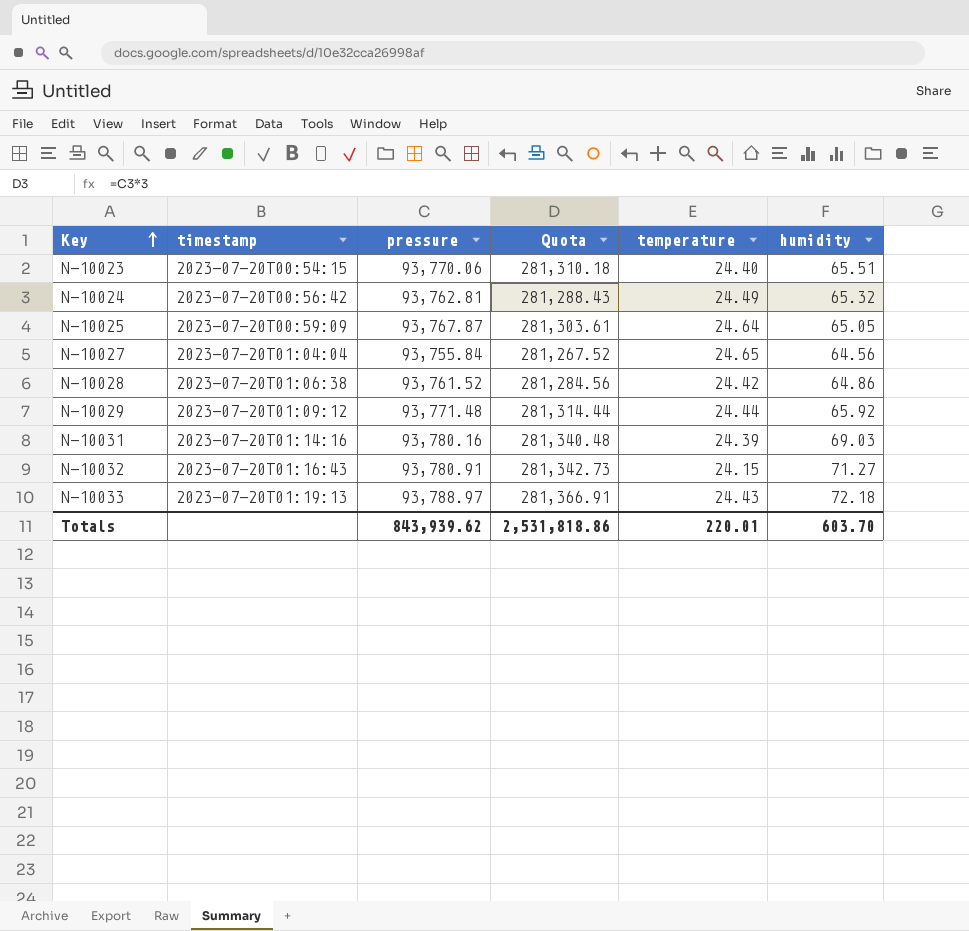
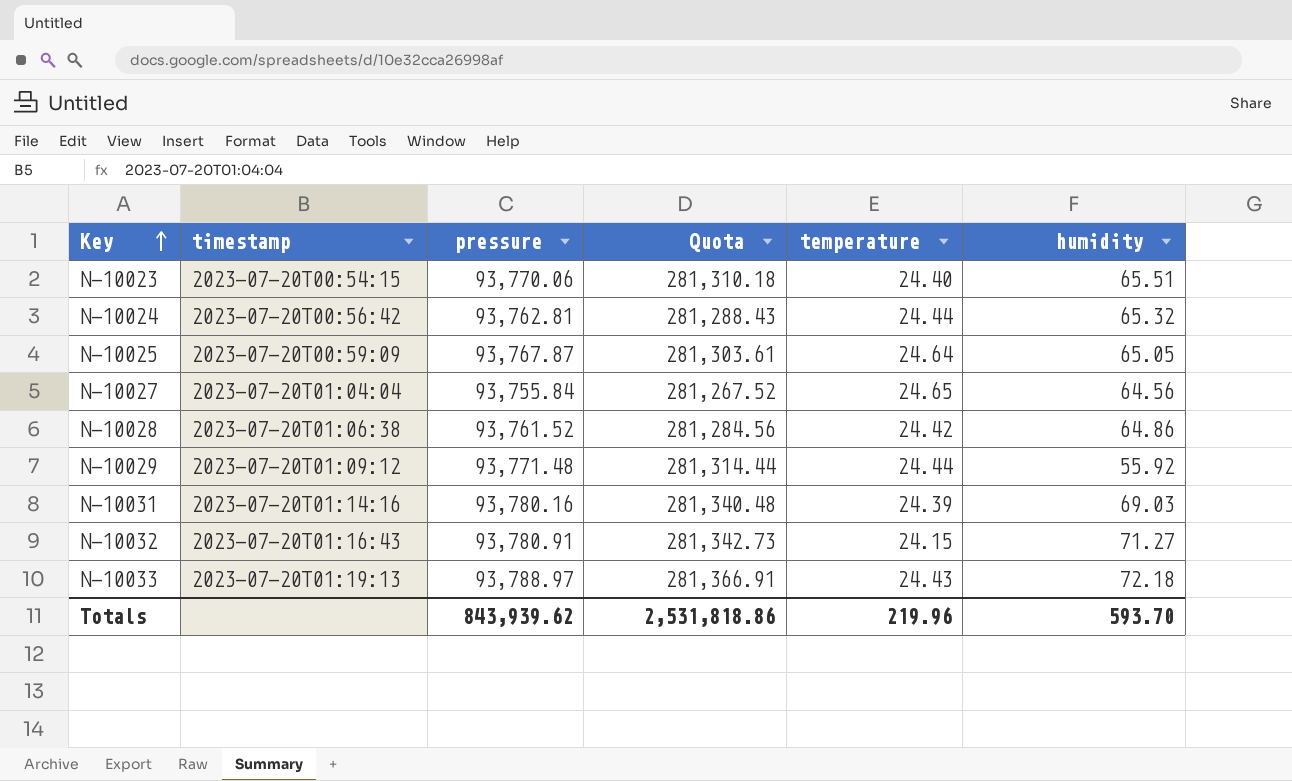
N-10024 | temperature: 24.49 -> 24.44
N-10029 | humidity: 65.92 -> 55.92
Totals | temperature: 220.01 -> 219.96
Totals | humidity: 603.70 -> 593.70

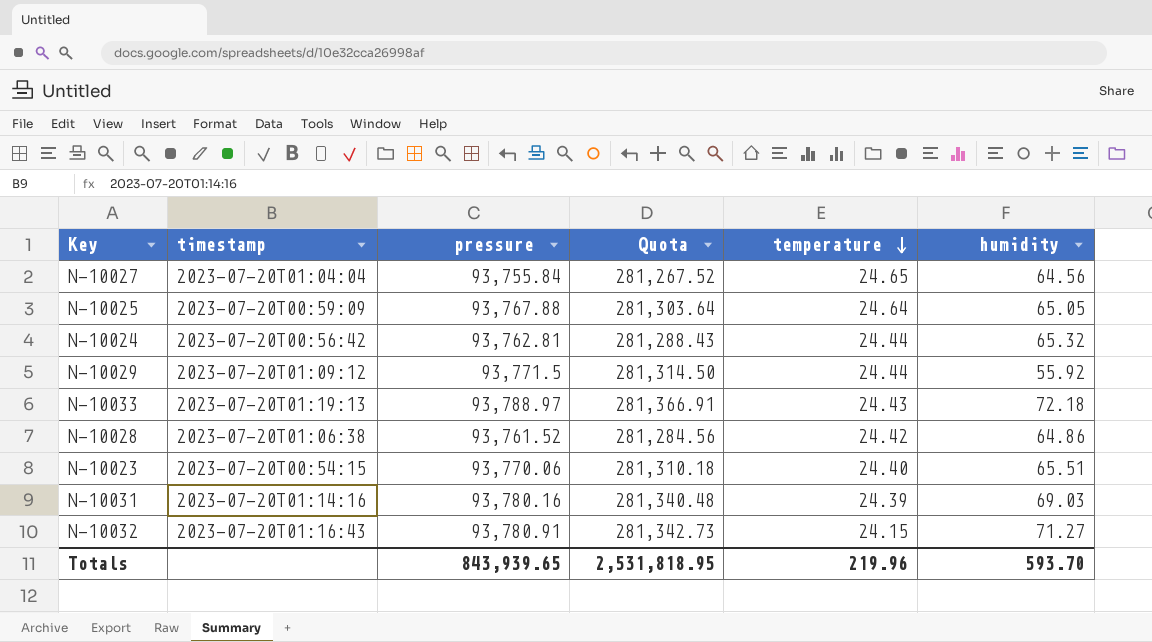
row order: Key ascending -> temperature descending
N-10025 | pressure: 93,767.87 -> 93,767.88
N-10025 | Quota: 281,303.61 -> 281,303.64
N-10029 | pressure: 93,771.48 -> 93,771.5
N-10029 | Quota: 281,314.44 -> 281,314.50
Totals | pressure: 843,939.62 -> 843,939.65
Totals | Quota: 2,531,818.86 -> 2,531,818.95

